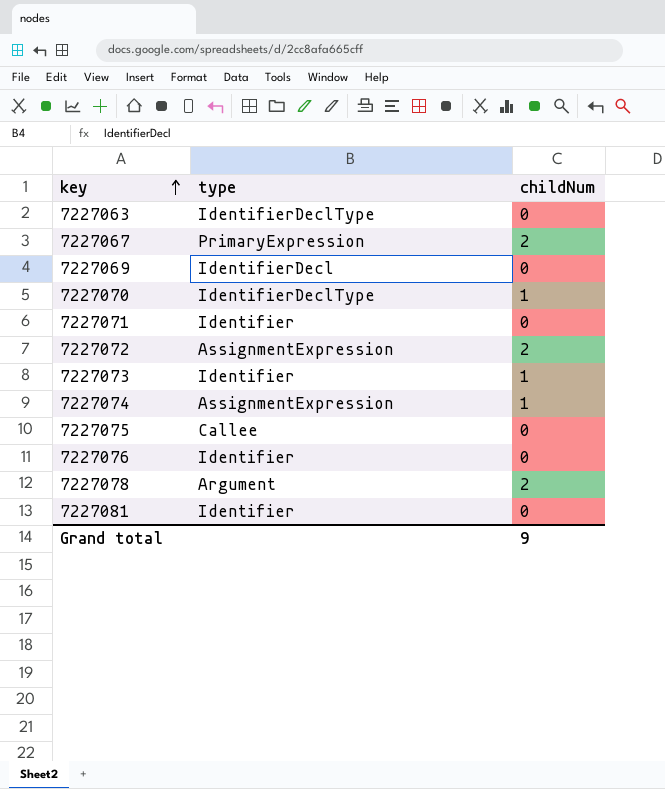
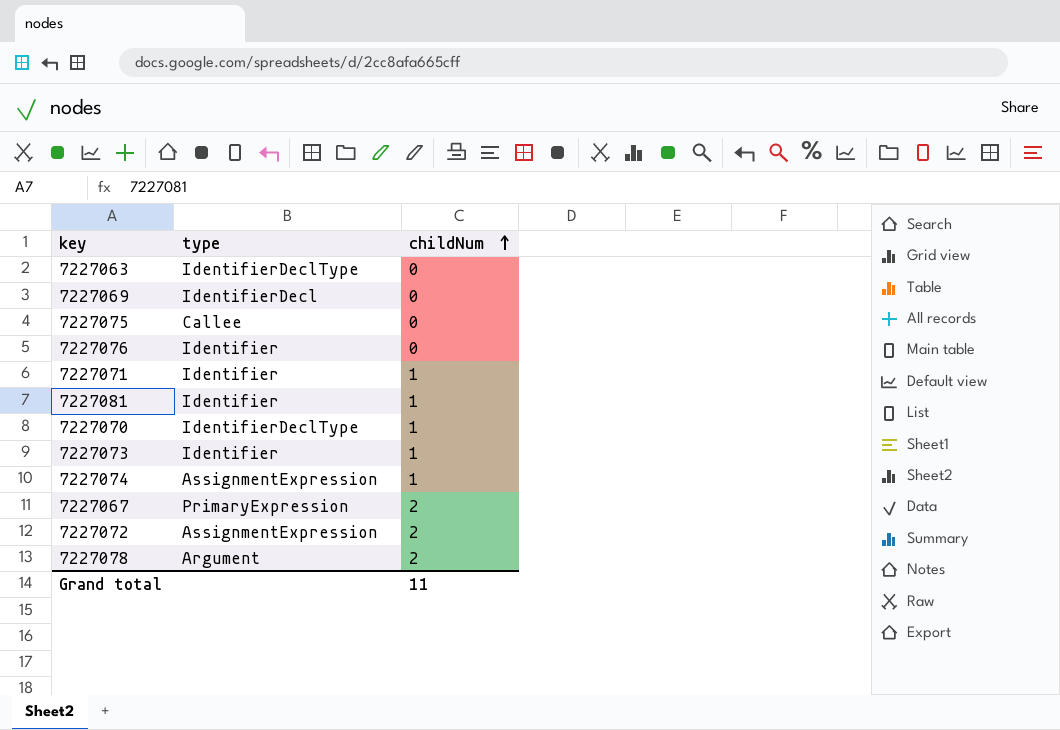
row order: key ascending -> childNum ascending
7227071 | childNum: 0 -> 1
7227081 | childNum: 0 -> 1
Grand total | childNum: 9 -> 11

